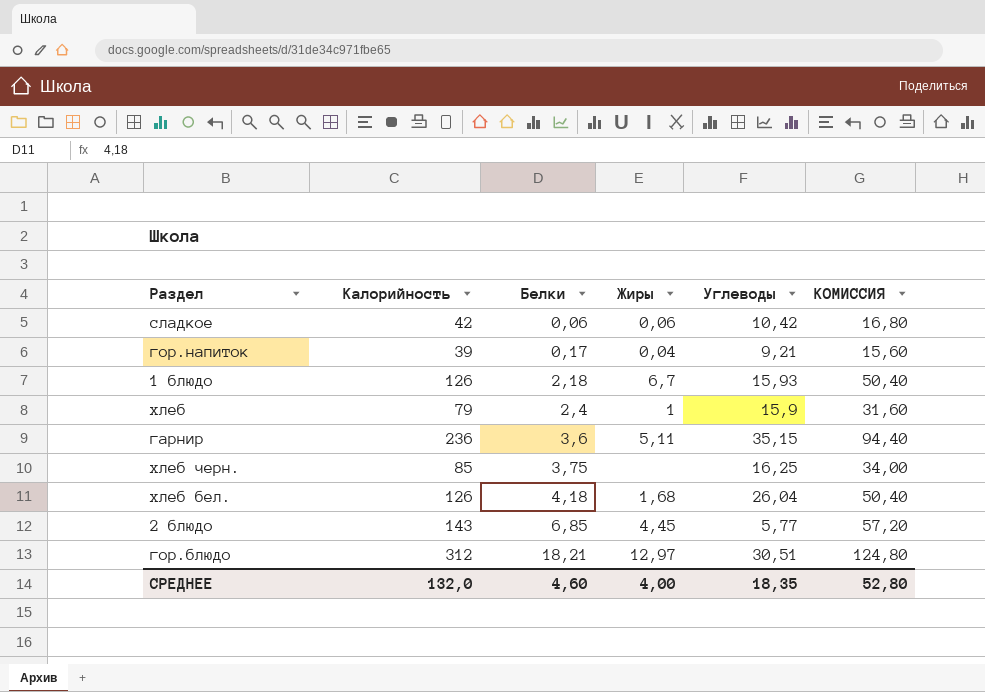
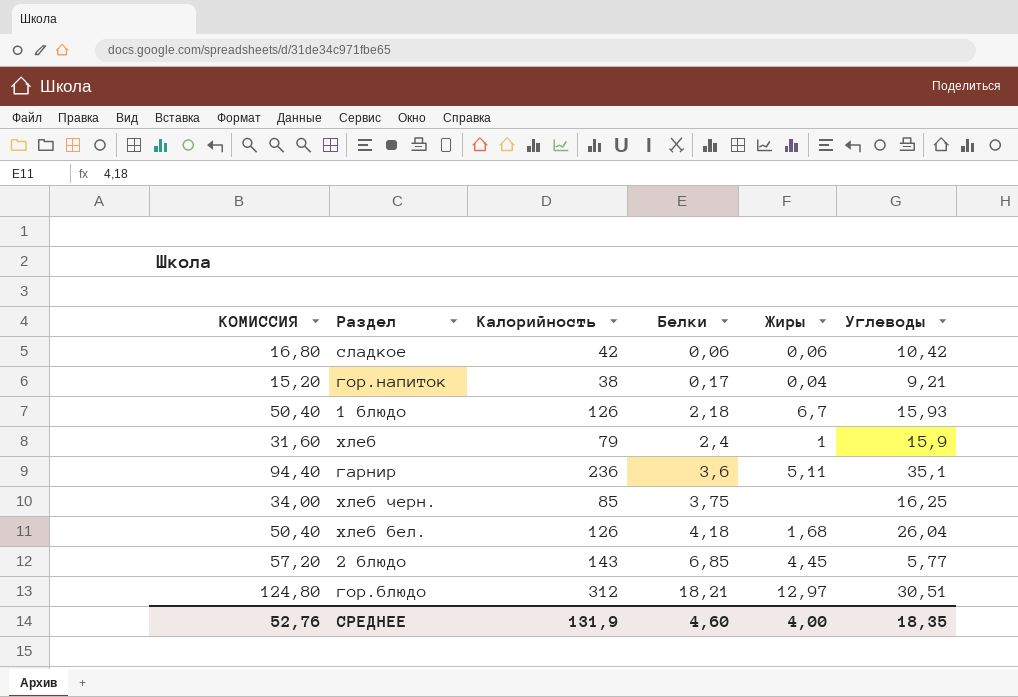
column КОМИССИЯ | position: 6 -> 1
гор.напиток | КОМИССИЯ: 15,60 -> 15,20
гор.напиток | Калорийность: 39 -> 38
гарнир | Углеводы: 35,15 -> 35,1
СРЕДНЕЕ | КОМИССИЯ: 52,80 -> 52,76
СРЕДНЕЕ | Калорийность: 132,0 -> 131,9

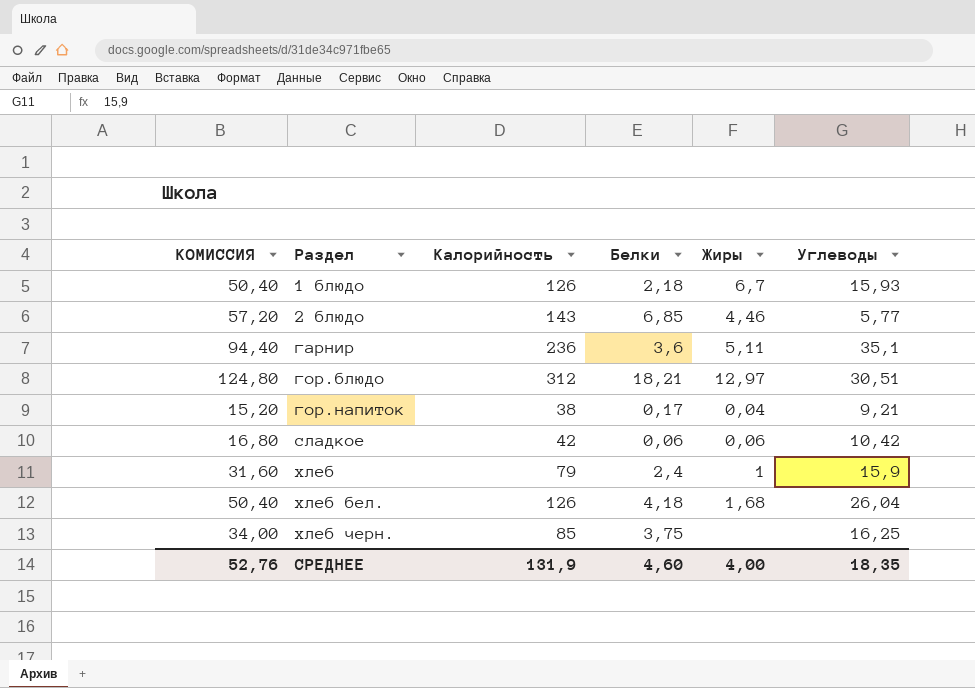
row order: Белки ascending -> Раздел ascending
2 блюдо | Жиры: 4,45 -> 4,46

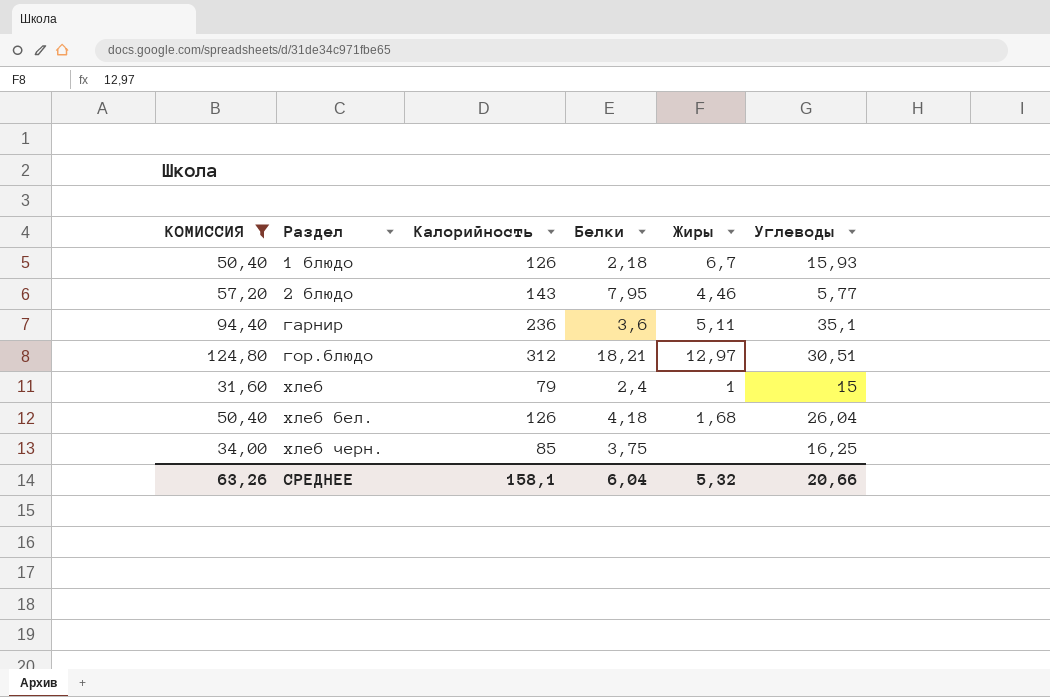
filter: none -> КОМИССИЯ >= 31,60
2 блюдо | Белки: 6,85 -> 7,95
хлеб | Углеводы: 15,9 -> 15
СРЕДНЕЕ | КОМИССИЯ: 52,76 -> 63,26
СРЕДНЕЕ | Калорийность: 131,9 -> 158,1
СРЕДНЕЕ | Белки: 4,60 -> 6,04
СРЕДНЕЕ | Жиры: 4,00 -> 5,32
СРЕДНЕЕ | Углеводы: 18,35 -> 20,66

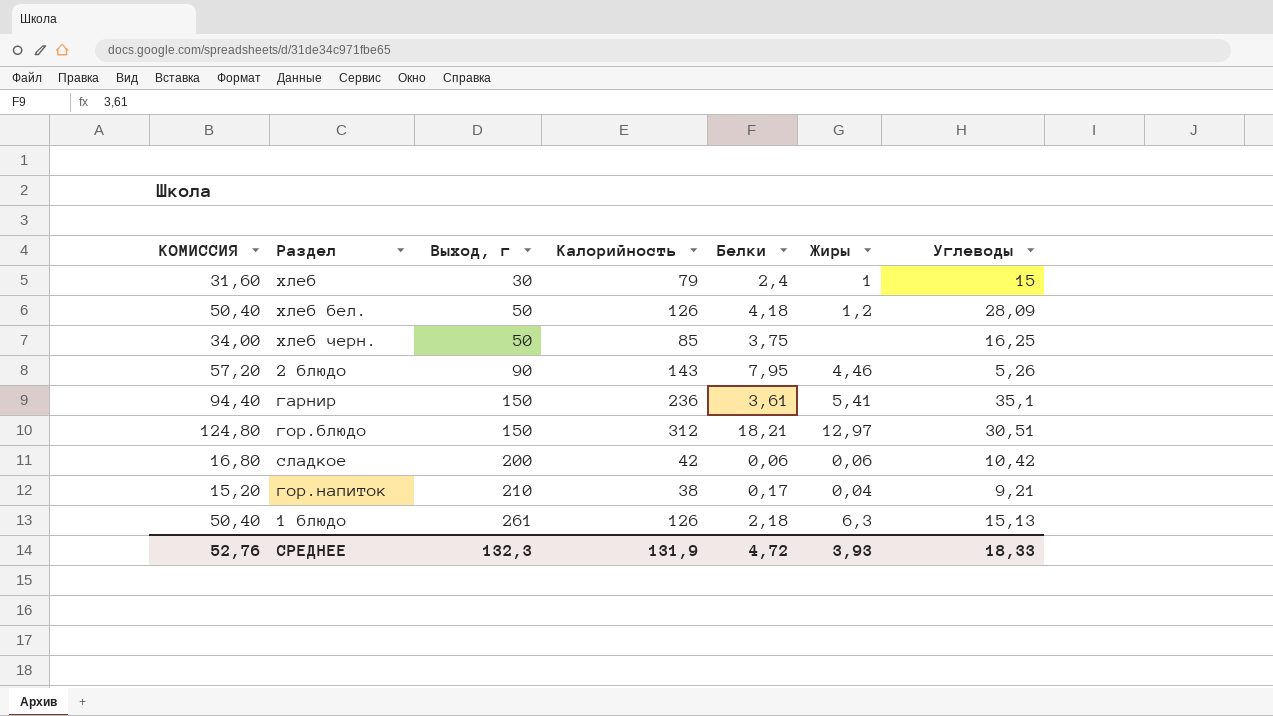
filter: КОМИССИЯ >= 31,60 -> none
row order: Раздел ascending -> Выход, г ascending
column Выход, г | position: none -> 3
хлеб бел. | Жиры: 1,68 -> 1,2
хлеб бел. | Углеводы: 26,04 -> 28,09
2 блюдо | Углеводы: 5,77 -> 5,26
гарнир | Белки: 3,6 -> 3,61
гарнир | Жиры: 5,11 -> 5,41
1 блюдо | Жиры: 6,7 -> 6,3
1 блюдо | Углеводы: 15,93 -> 15,13
СРЕДНЕЕ | КОМИССИЯ: 63,26 -> 52,76
СРЕДНЕЕ | Калорийность: 158,1 -> 131,9
СРЕДНЕЕ | Белки: 6,04 -> 4,72
СРЕДНЕЕ | Жиры: 5,32 -> 3,93
СРЕДНЕЕ | Углеводы: 20,66 -> 18,33

